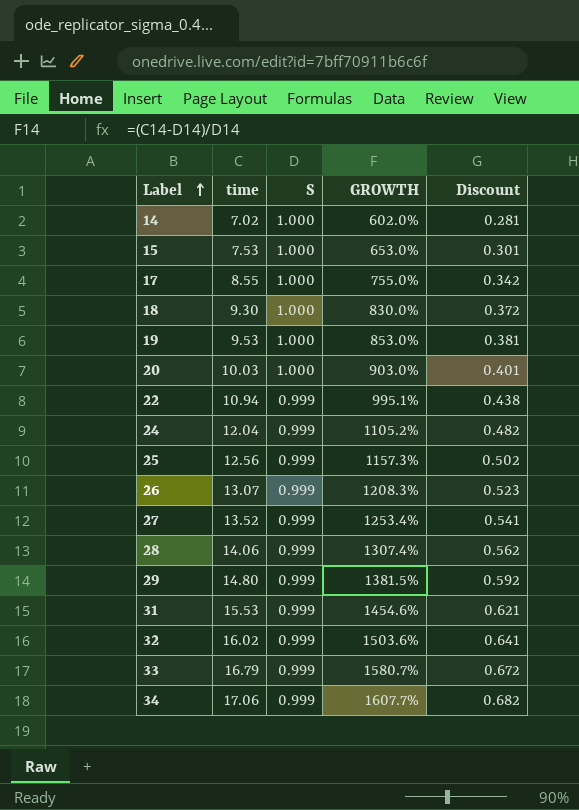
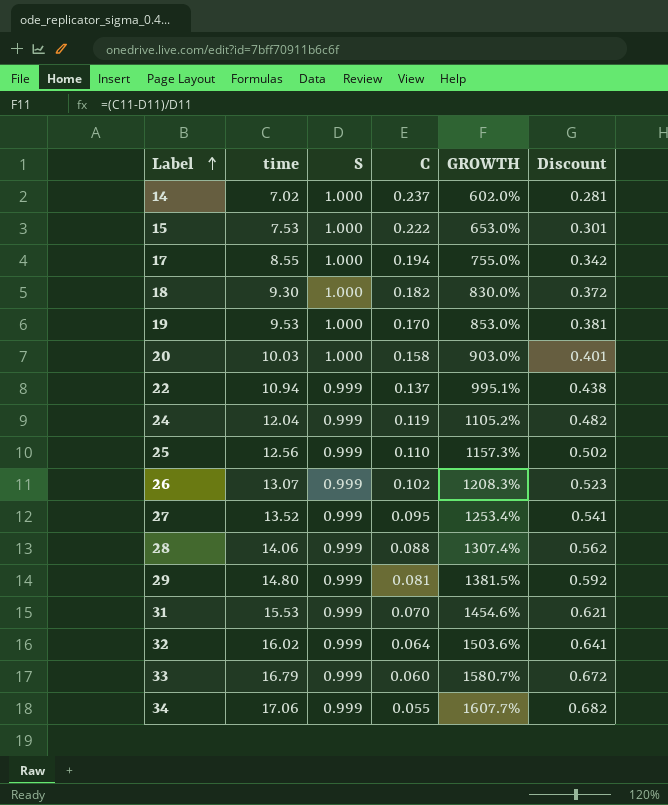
column C | position: none -> 4

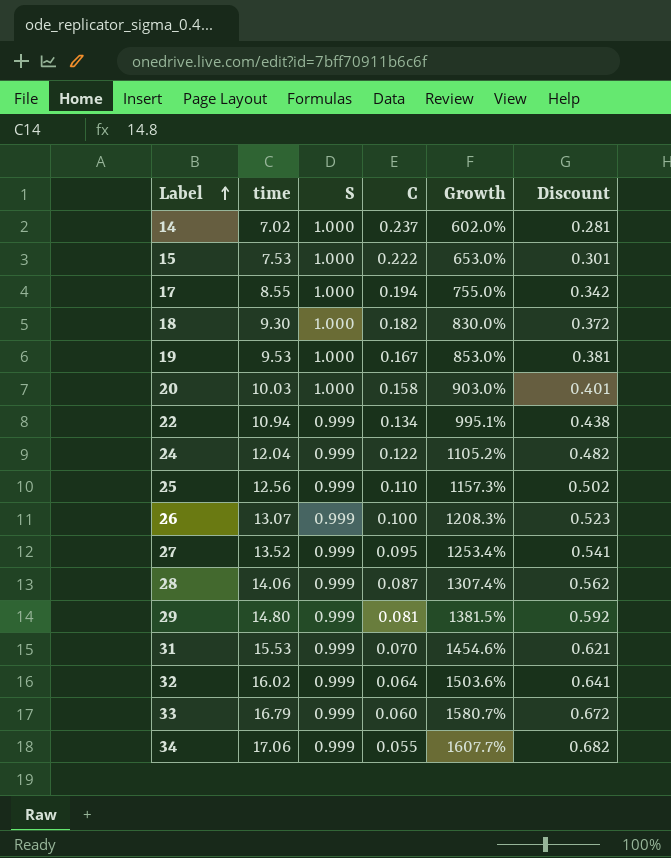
column name: GROWTH -> Growth
19 | C: 0.170 -> 0.167
22 | C: 0.137 -> 0.134
24 | C: 0.119 -> 0.122
26 | C: 0.102 -> 0.100
28 | C: 0.088 -> 0.087

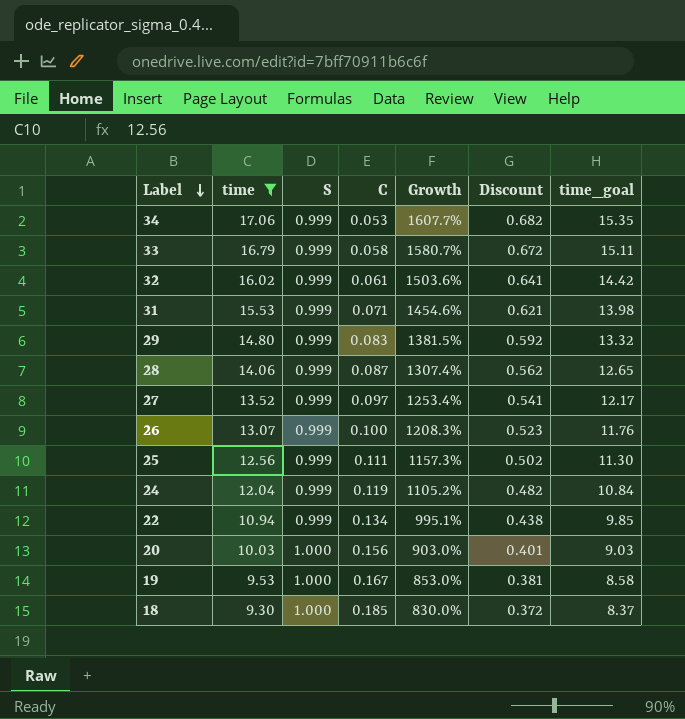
filter: none -> time >= 9.30
row order: Label ascending -> Label descending
column time_goal | formula: none -> [time] * 0.9
34 | C: 0.055 -> 0.053
33 | C: 0.060 -> 0.058
32 | C: 0.064 -> 0.061
31 | C: 0.070 -> 0.071
29 | C: 0.081 -> 0.083
27 | C: 0.095 -> 0.097
25 | C: 0.110 -> 0.111
24 | C: 0.122 -> 0.119
20 | C: 0.158 -> 0.156
18 | C: 0.182 -> 0.185

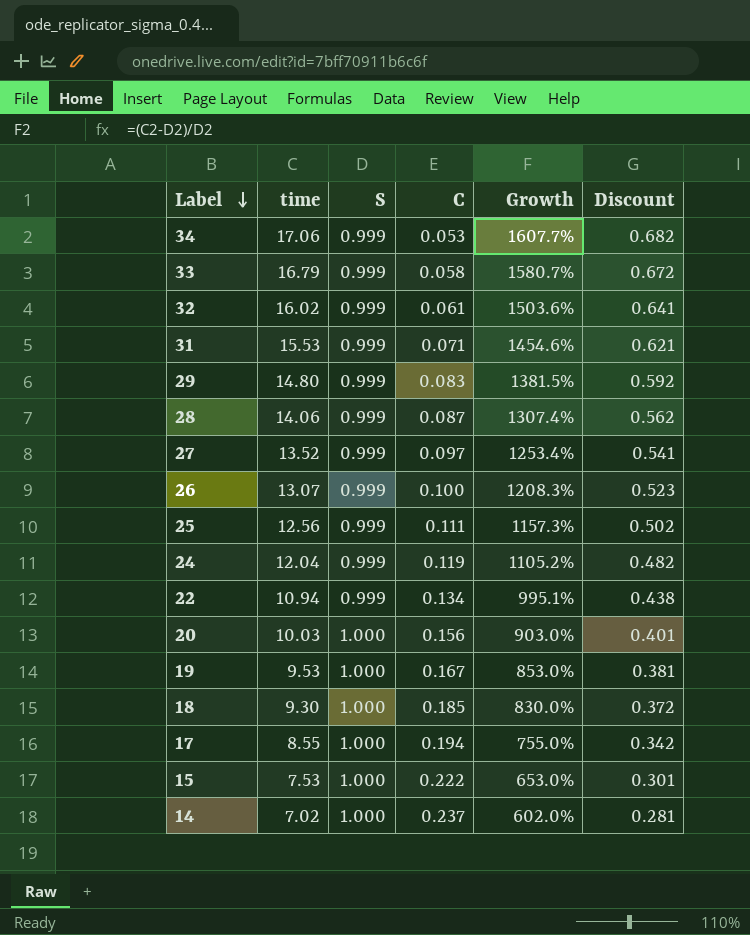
filter: time >= 9.30 -> none
column time_goal | formula: [time] * 0.9 -> none

